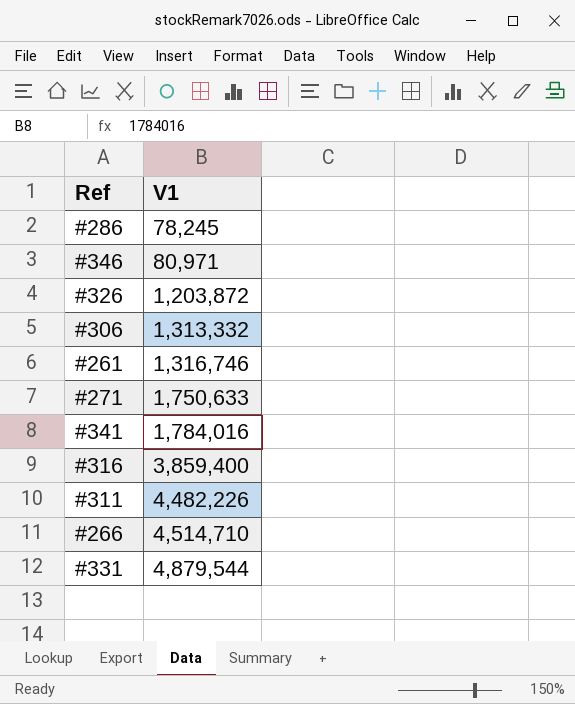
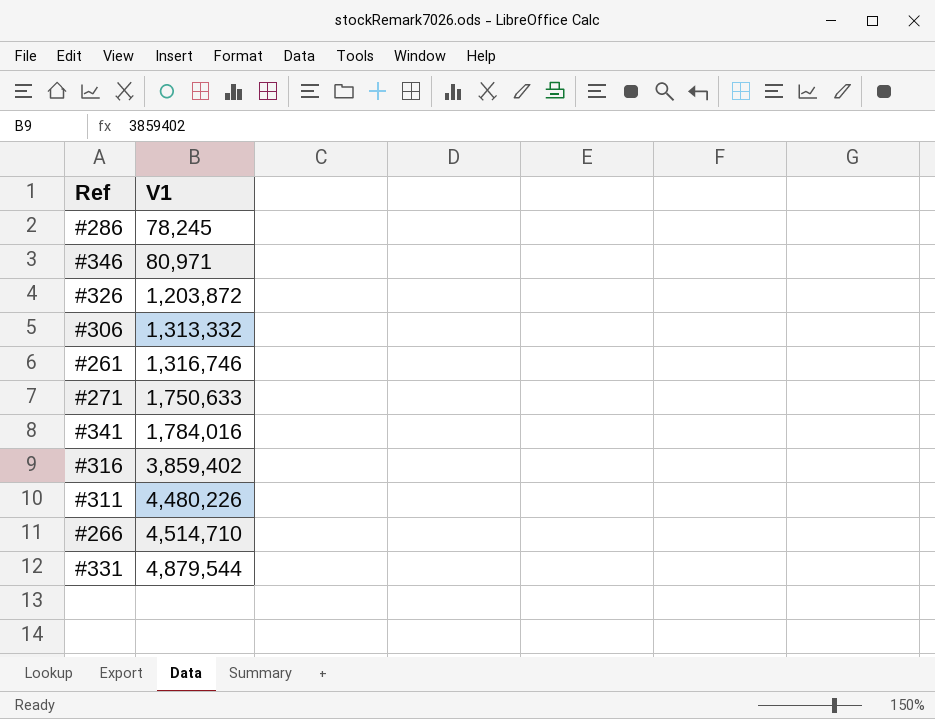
#316 | V1: 3,859,400 -> 3,859,402
#311 | V1: 4,482,226 -> 4,480,226

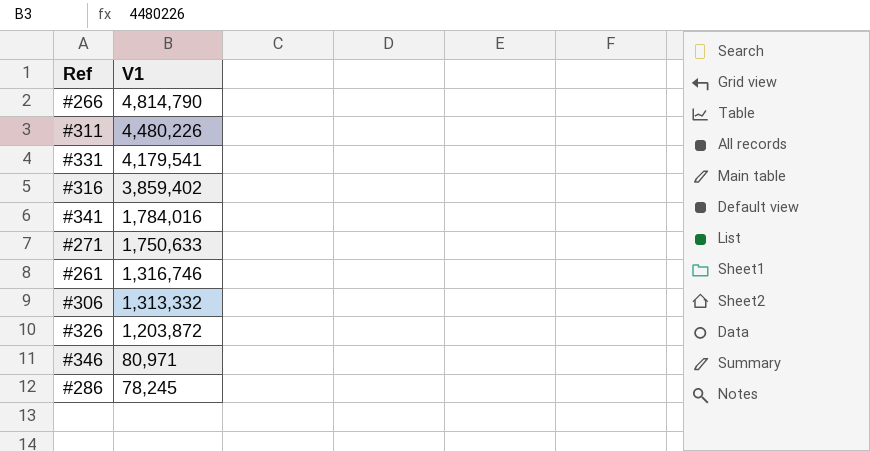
row order: V1 ascending -> V1 descending
#266 | V1: 4,514,710 -> 4,814,790
#331 | V1: 4,879,544 -> 4,179,541

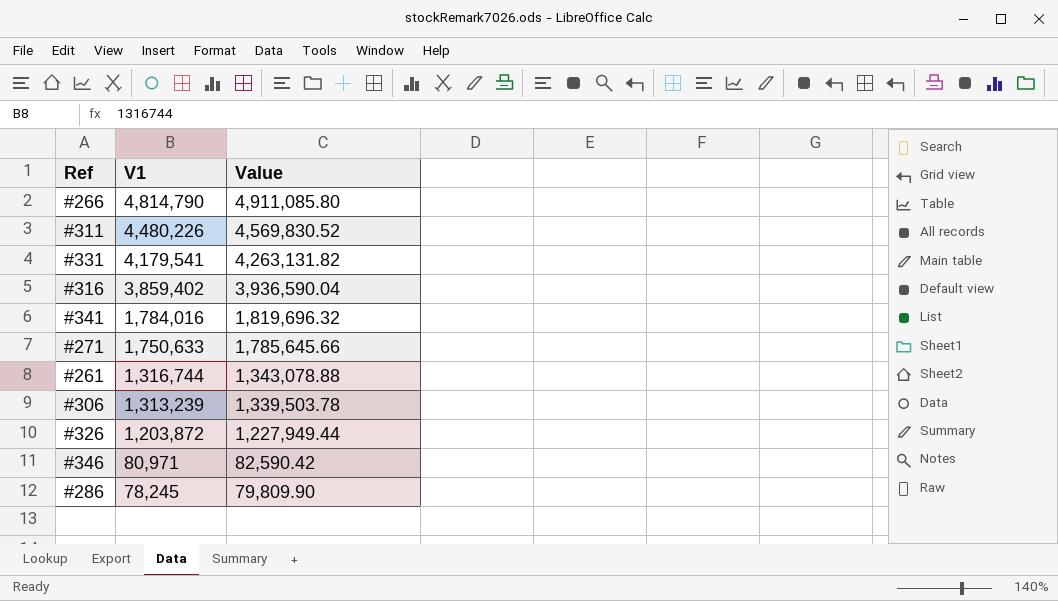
column Value | formula: none -> [V1] * 1.02
#261 | V1: 1,316,746 -> 1,316,744
#306 | V1: 1,313,332 -> 1,313,239

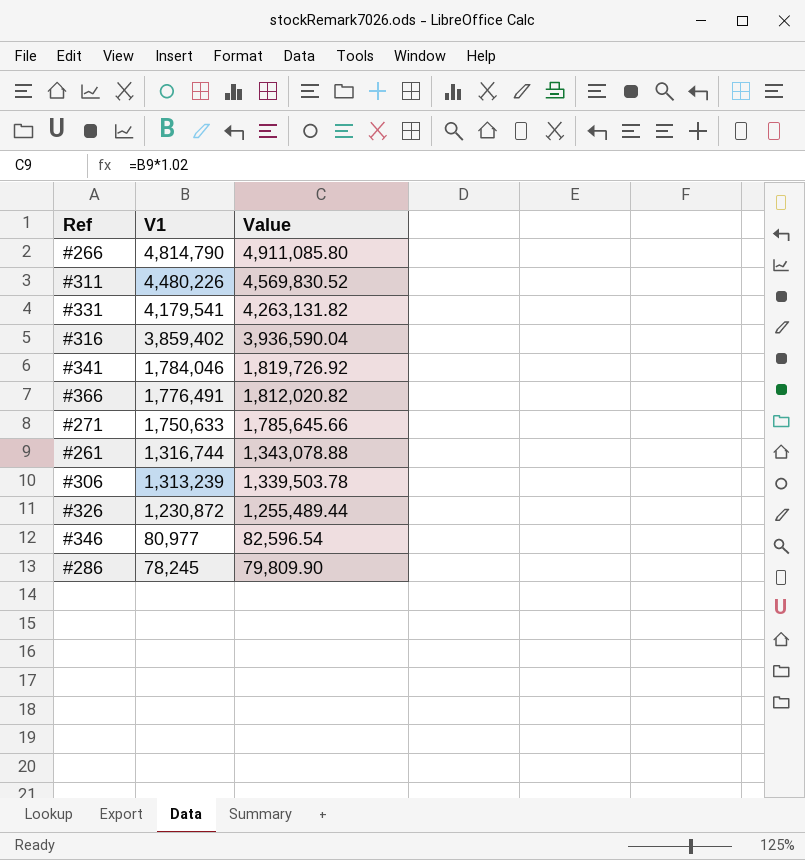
#341 | V1: 1,784,016 -> 1,784,046
#341 | Value: 1,819,696.32 -> 1,819,726.92
row #366: none -> 1,776,491 | 1,812,020.82
#326 | V1: 1,203,872 -> 1,230,872
#326 | Value: 1,227,949.44 -> 1,255,489.44
#346 | V1: 80,971 -> 80,977
#346 | Value: 82,590.42 -> 82,596.54

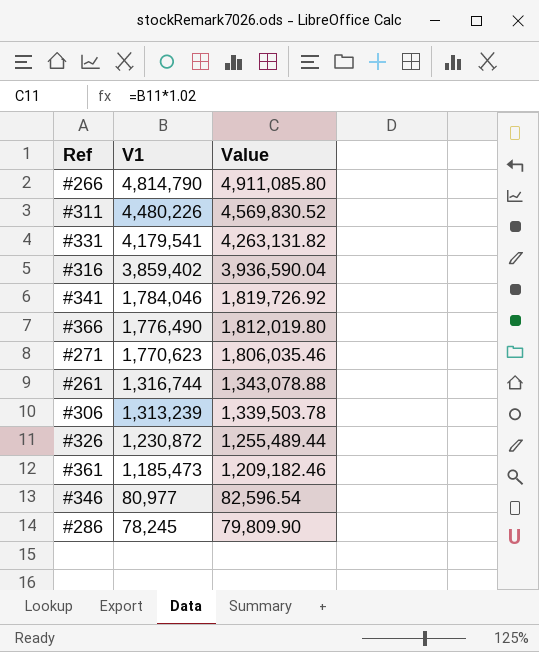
#366 | V1: 1,776,491 -> 1,776,490
#366 | Value: 1,812,020.82 -> 1,812,019.80
#271 | V1: 1,750,633 -> 1,770,623
#271 | Value: 1,785,645.66 -> 1,806,035.46
row #361: none -> 1,185,473 | 1,209,182.46

